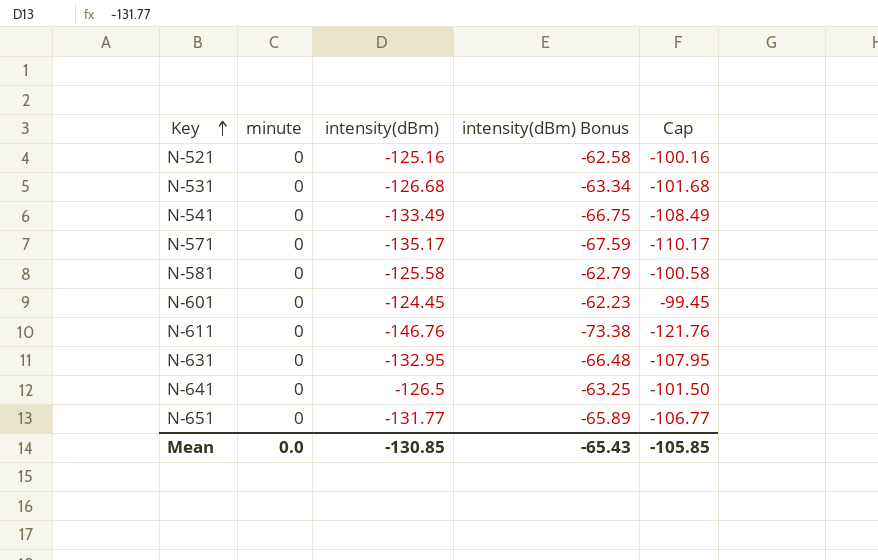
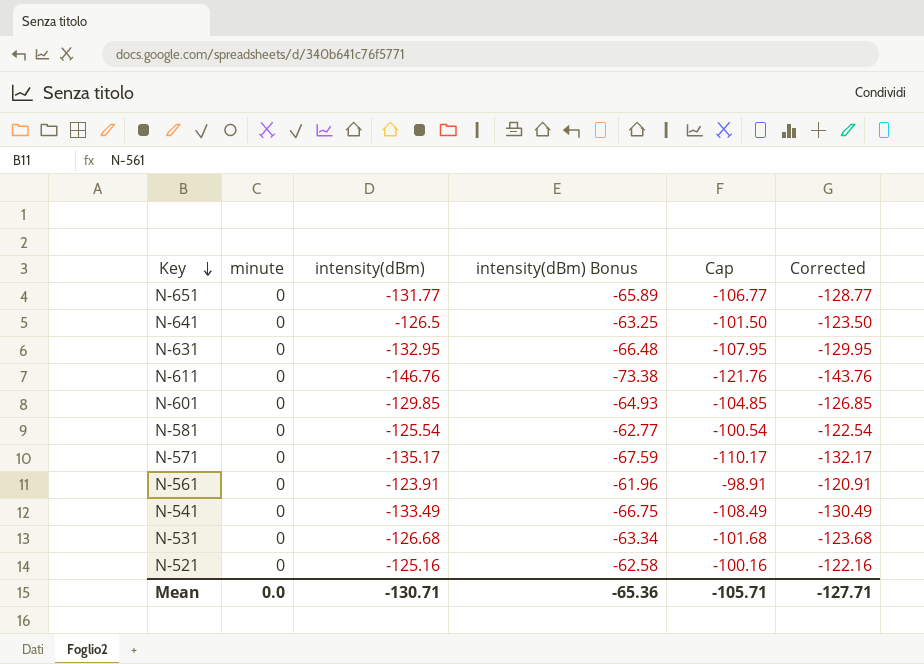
row order: Key ascending -> Key descending
column Corrected | formula: none -> [intensity(dBm)] + 3
N-601 | intensity(dBm): -124.45 -> -129.85
N-601 | intensity(dBm) Bonus: -62.23 -> -64.93
N-601 | Cap: -99.45 -> -104.85
N-581 | intensity(dBm): -125.58 -> -125.54
N-581 | intensity(dBm) Bonus: -62.79 -> -62.77
N-581 | Cap: -100.58 -> -100.54
row N-561: none -> 0 | -123.91 | -61.96 | -98.91 | -120.91
Mean | intensity(dBm): -130.85 -> -130.71
Mean | intensity(dBm) Bonus: -65.43 -> -65.36
Mean | Cap: -105.85 -> -105.71

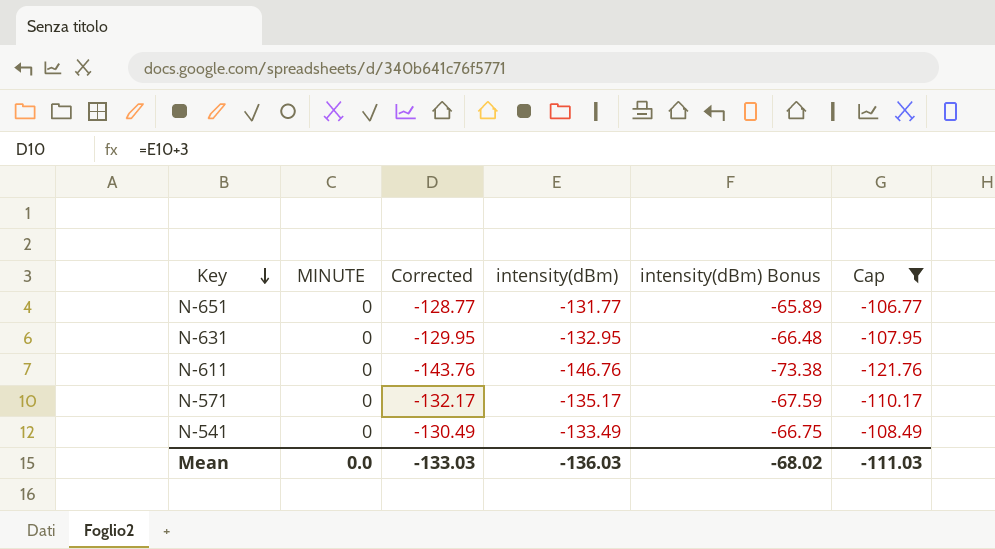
filter: none -> Cap <= -106.77
column name: minute -> MINUTE
column Corrected | position: 6 -> 3
Mean | Corrected: -127.71 -> -133.03
Mean | intensity(dBm): -130.71 -> -136.03
Mean | intensity(dBm) Bonus: -65.36 -> -68.02
Mean | Cap: -105.71 -> -111.03

